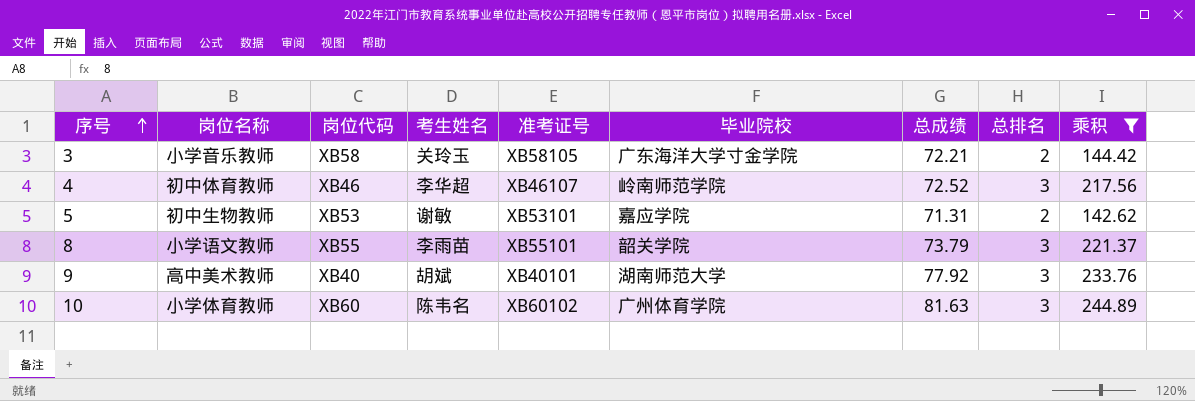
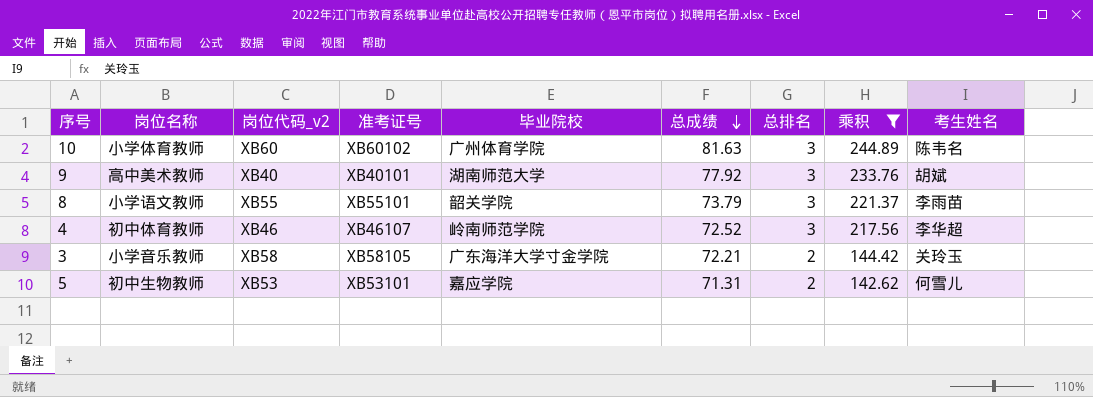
row order: 序号 ascending -> 总成绩 descending
column name: 岗位代码 -> 岗位代码_v2
column 考生姓名 | position: 4 -> 9
5 | 考生姓名: 谢敏 -> 何雪儿

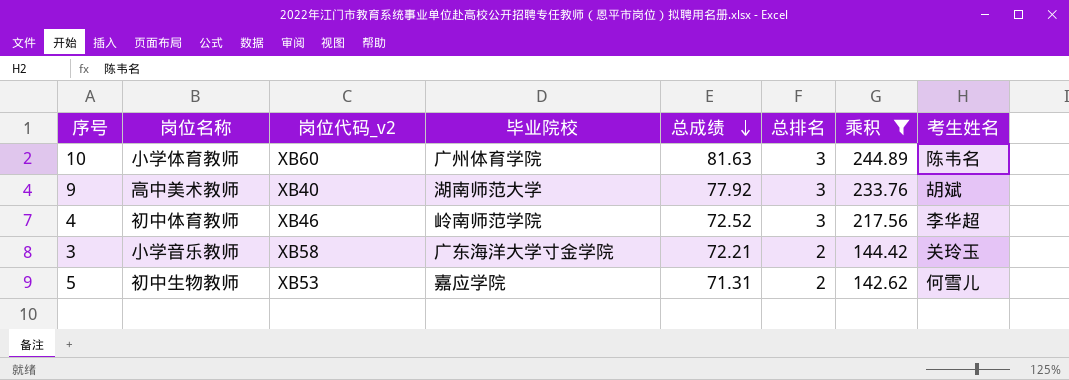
column 准考证号 | position: 4 -> none
row 8: 小学语文教师 | XB55 | XB55101 | 韶关学院 | 73.79 | 3 | 221.37 | 李雨苗 -> none

